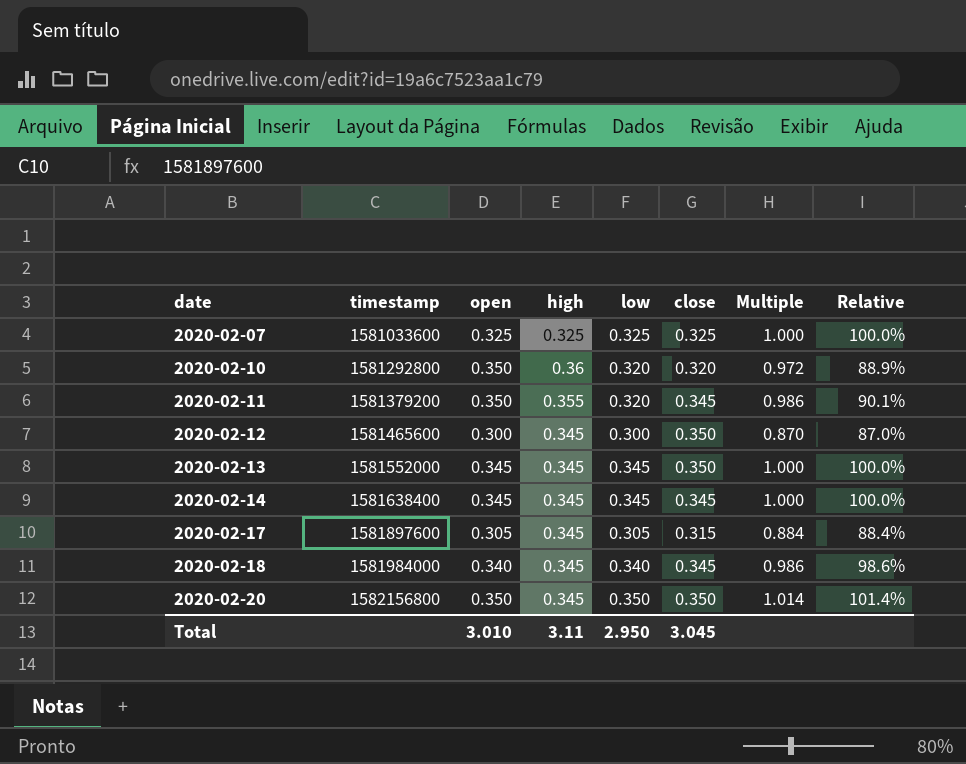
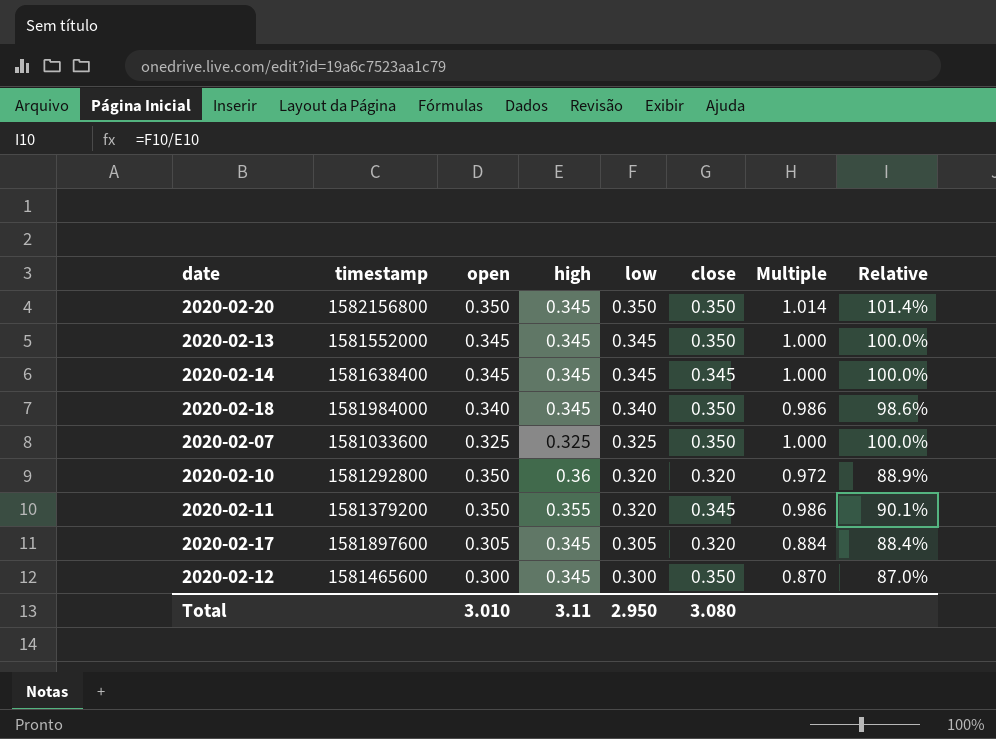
row order: date ascending -> low descending
2020-02-18 | close: 0.345 -> 0.350
2020-02-07 | close: 0.325 -> 0.350
2020-02-17 | close: 0.315 -> 0.320
Total | close: 3.045 -> 3.080

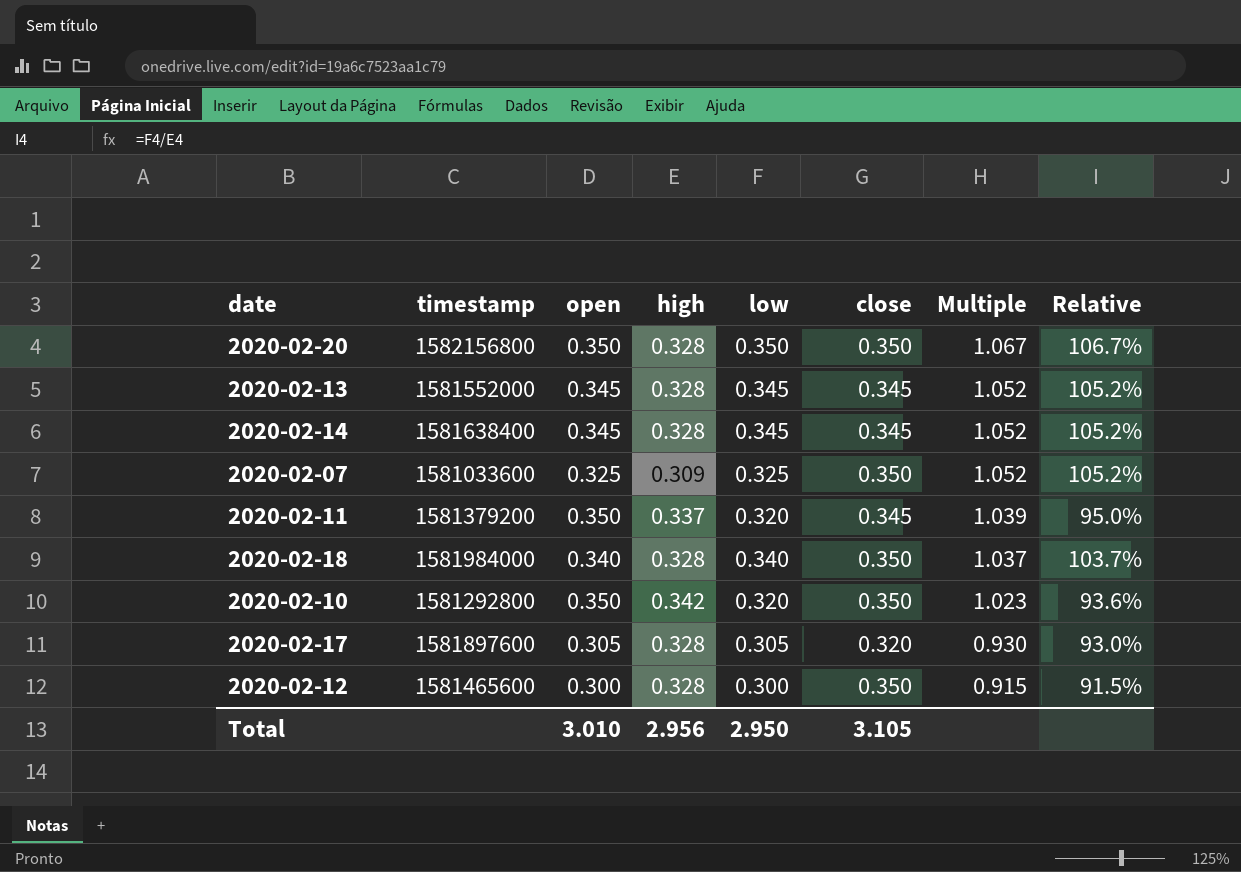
row order: low descending -> Multiple descending
2020-02-20 | high: 0.345 -> 0.328
2020-02-20 | Multiple: 1.014 -> 1.067
2020-02-20 | Relative: 101.4% -> 106.7%
2020-02-13 | high: 0.345 -> 0.328
2020-02-13 | close: 0.350 -> 0.345
2020-02-13 | Multiple: 1.000 -> 1.052
2020-02-13 | Relative: 100.0% -> 105.2%
2020-02-14 | high: 0.345 -> 0.328
2020-02-14 | Multiple: 1.000 -> 1.052
2020-02-14 | Relative: 100.0% -> 105.2%
2020-02-07 | high: 0.325 -> 0.309
2020-02-07 | Multiple: 1.000 -> 1.052
2020-02-07 | Relative: 100.0% -> 105.2%
2020-02-11 | high: 0.355 -> 0.337
2020-02-11 | Multiple: 0.986 -> 1.039
2020-02-11 | Relative: 90.1% -> 95.0%
2020-02-18 | high: 0.345 -> 0.328
2020-02-18 | Multiple: 0.986 -> 1.037
2020-02-18 | Relative: 98.6% -> 103.7%
2020-02-10 | high: 0.36 -> 0.342
2020-02-10 | close: 0.320 -> 0.350
2020-02-10 | Multiple: 0.972 -> 1.023
2020-02-10 | Relative: 88.9% -> 93.6%
2020-02-17 | high: 0.345 -> 0.328
2020-02-17 | Multiple: 0.884 -> 0.930
2020-02-17 | Relative: 88.4% -> 93.0%
2020-02-12 | high: 0.345 -> 0.328
2020-02-12 | Multiple: 0.870 -> 0.915
2020-02-12 | Relative: 87.0% -> 91.5%
Total | high: 3.11 -> 2.956
Total | close: 3.080 -> 3.105

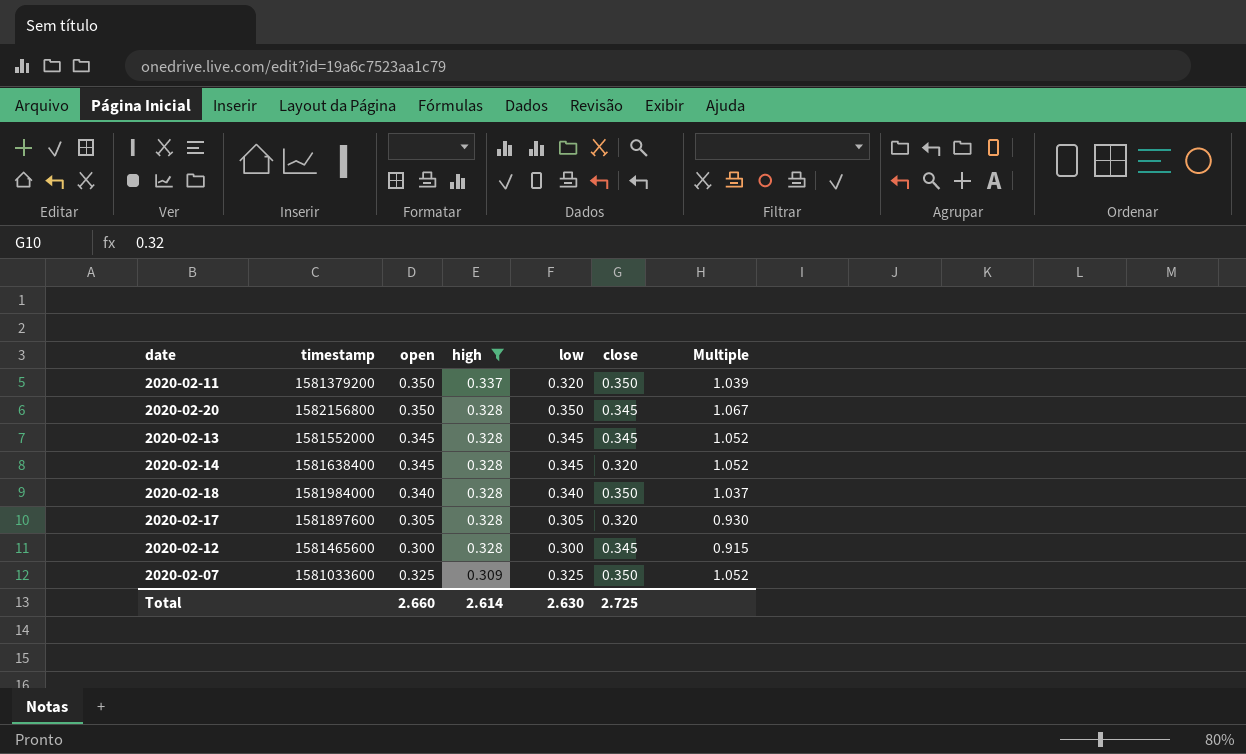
filter: none -> high != 0.342
row order: Multiple descending -> high descending
column Relative | formula: [low] / [high] -> none
2020-02-11 | close: 0.345 -> 0.350
2020-02-20 | close: 0.350 -> 0.345
2020-02-14 | close: 0.345 -> 0.320
2020-02-12 | close: 0.350 -> 0.345
Total | open: 3.010 -> 2.660
Total | high: 2.956 -> 2.614
Total | low: 2.950 -> 2.630
Total | close: 3.105 -> 2.725

